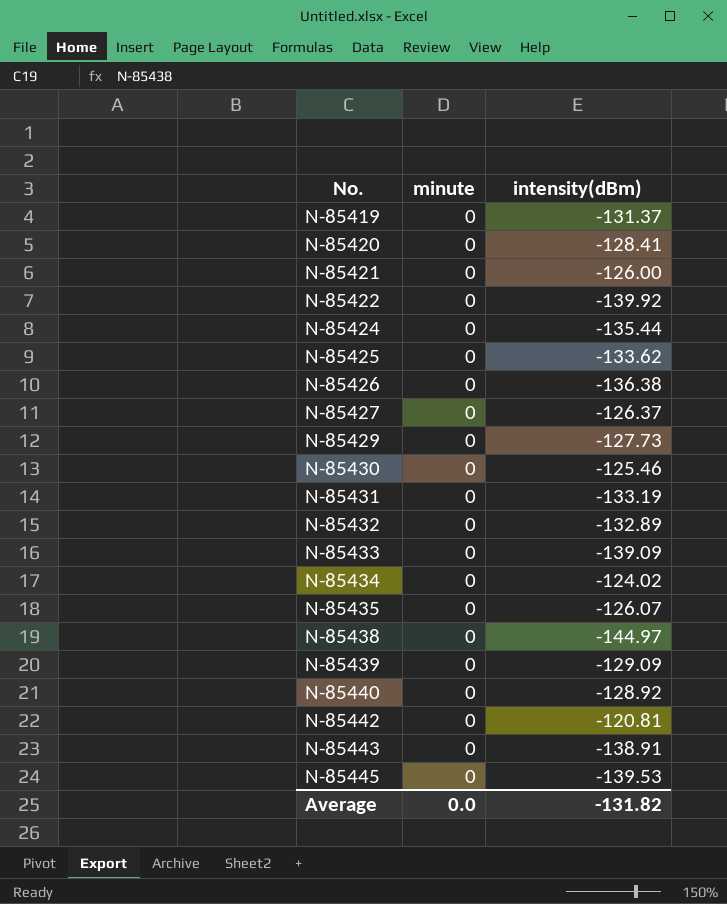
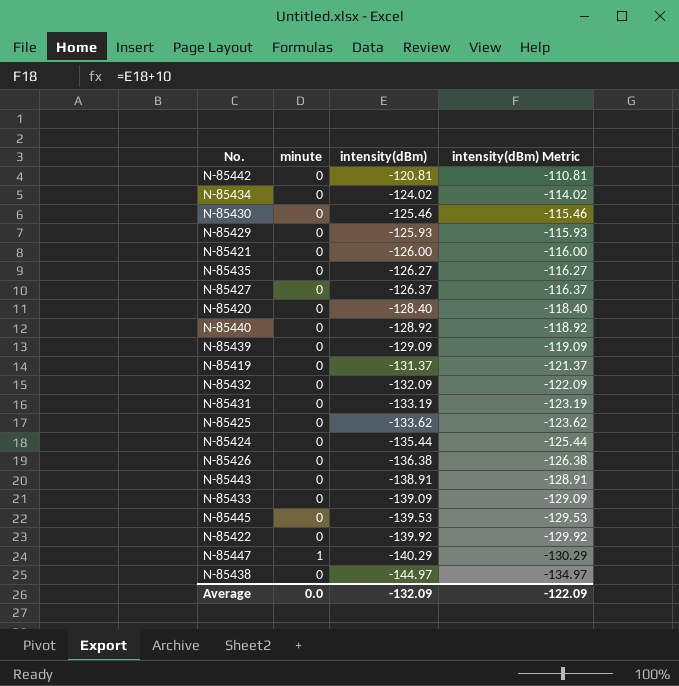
row order: No. ascending -> intensity(dBm) descending
column intensity(dBm) Metric | formula: none -> [intensity(dBm)] + 10
N-85429 | intensity(dBm): -127.73 -> -125.93
N-85435 | intensity(dBm): -126.07 -> -126.27
N-85420 | intensity(dBm): -128.41 -> -128.40
N-85432 | intensity(dBm): -132.89 -> -132.09
row N-85447: none -> 1 | -140.29 | -130.29
Average | intensity(dBm): -131.82 -> -132.09

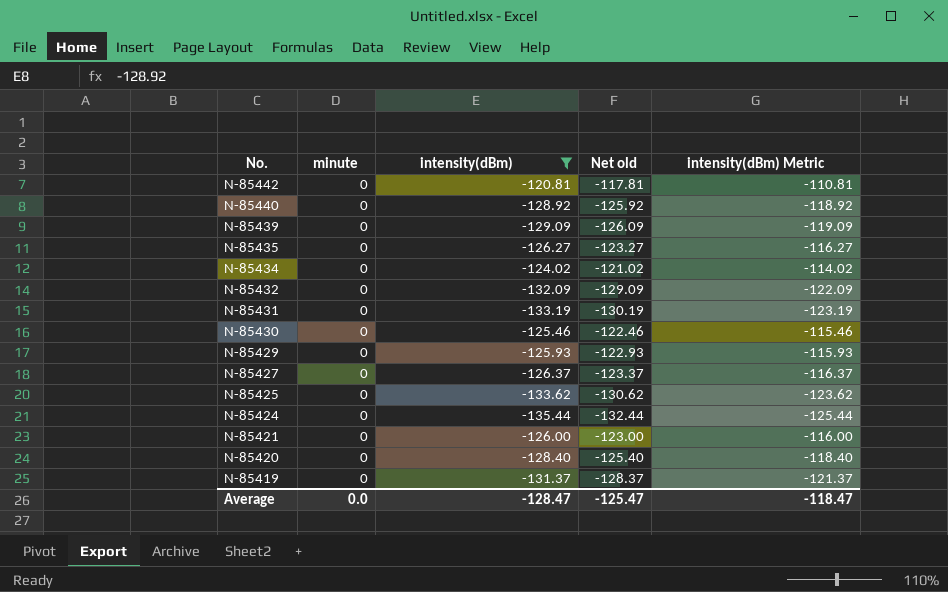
filter: none -> intensity(dBm) >= -135.44
row order: intensity(dBm) descending -> No. descending
column Net old | formula: none -> [intensity(dBm)] + 3
Average | intensity(dBm): -132.09 -> -128.47
Average | intensity(dBm) Metric: -122.09 -> -118.47

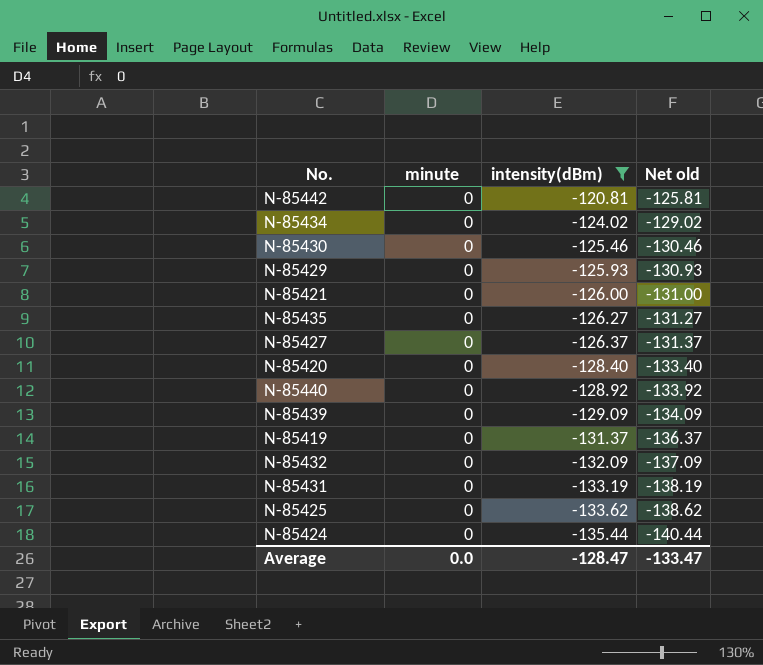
row order: No. descending -> intensity(dBm) descending
column intensity(dBm) Metric | formula: [intensity(dBm)] + 10 -> none
column Net old | formula: [intensity(dBm)] + 3 -> [intensity(dBm)] - 5
Average | Net old: -125.47 -> -133.47

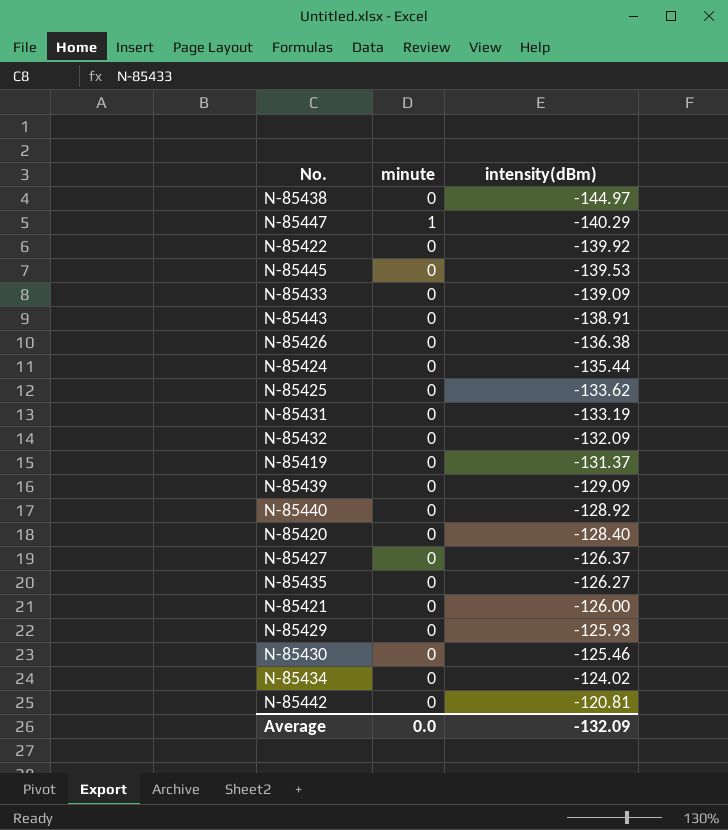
filter: intensity(dBm) >= -135.44 -> none
row order: intensity(dBm) descending -> intensity(dBm) ascending
column Net old | formula: [intensity(dBm)] - 5 -> none
Average | intensity(dBm): -128.47 -> -132.09

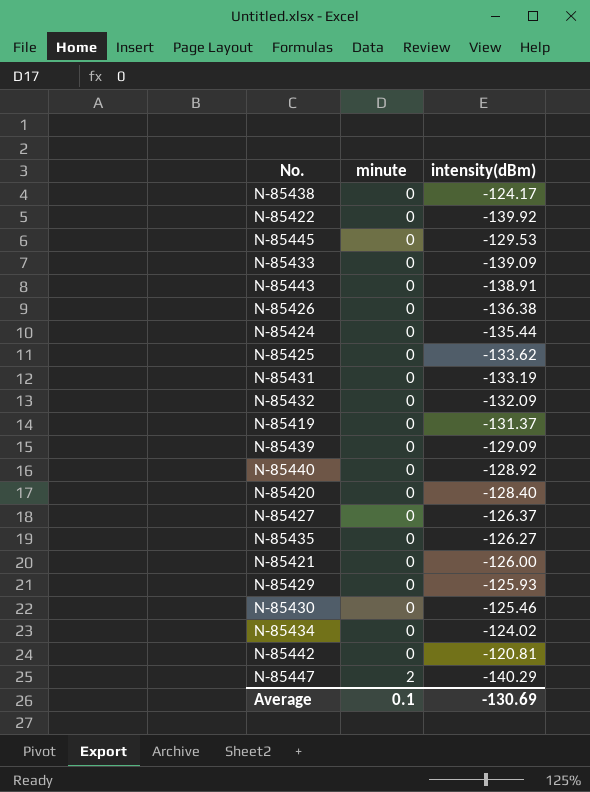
row order: intensity(dBm) ascending -> minute ascending
N-85438 | intensity(dBm): -144.97 -> -124.17
N-85445 | intensity(dBm): -139.53 -> -129.53
N-85447 | minute: 1 -> 2
Average | minute: 0.0 -> 0.1
Average | intensity(dBm): -132.09 -> -130.69

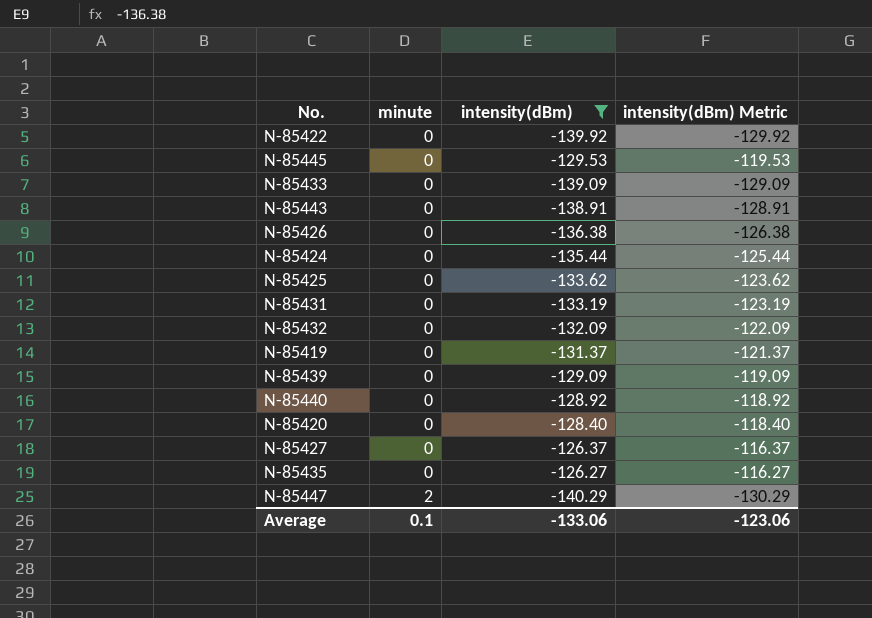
filter: none -> intensity(dBm) <= -126.27
column intensity(dBm) Metric | formula: none -> [intensity(dBm)] + 10
Average | intensity(dBm): -130.69 -> -133.06

